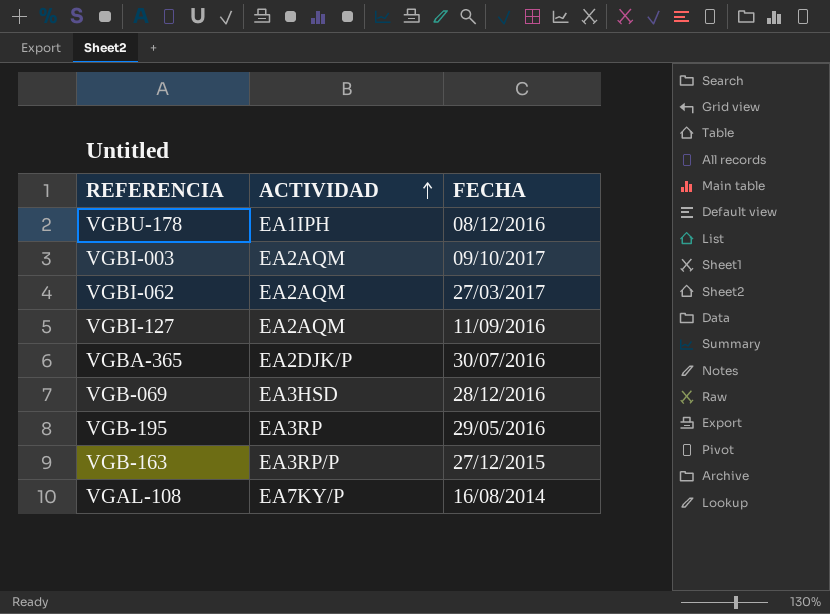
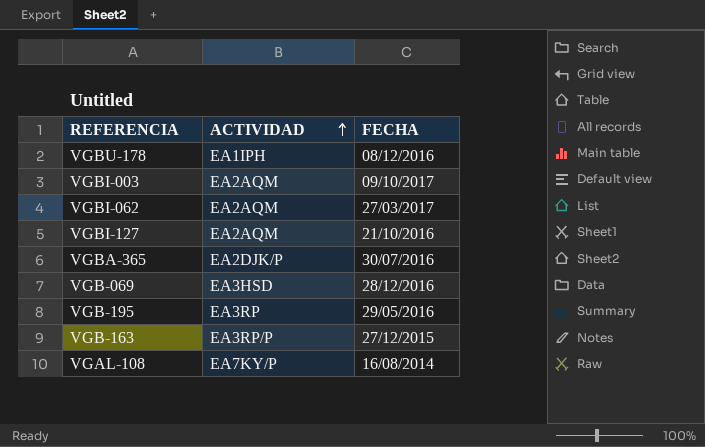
VGBI-127 | FECHA: 11/09/2016 -> 21/10/2016

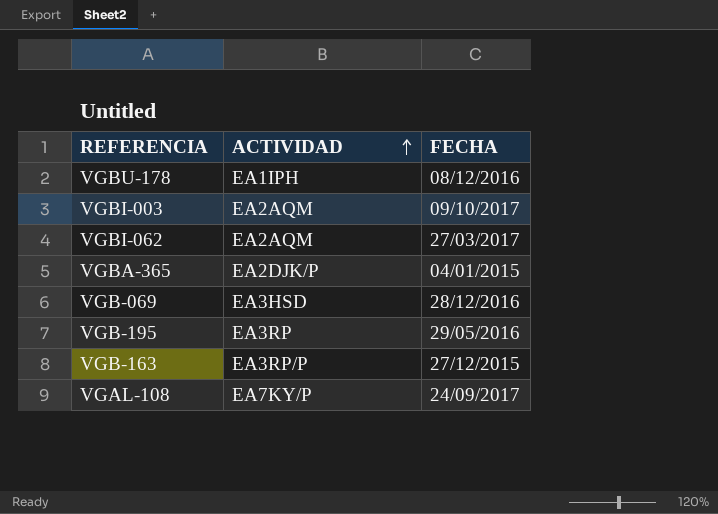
row VGBI-127: EA2AQM | 21/10/2016 -> none
VGBA-365 | FECHA: 30/07/2016 -> 04/01/2015
VGAL-108 | FECHA: 16/08/2014 -> 24/09/2017

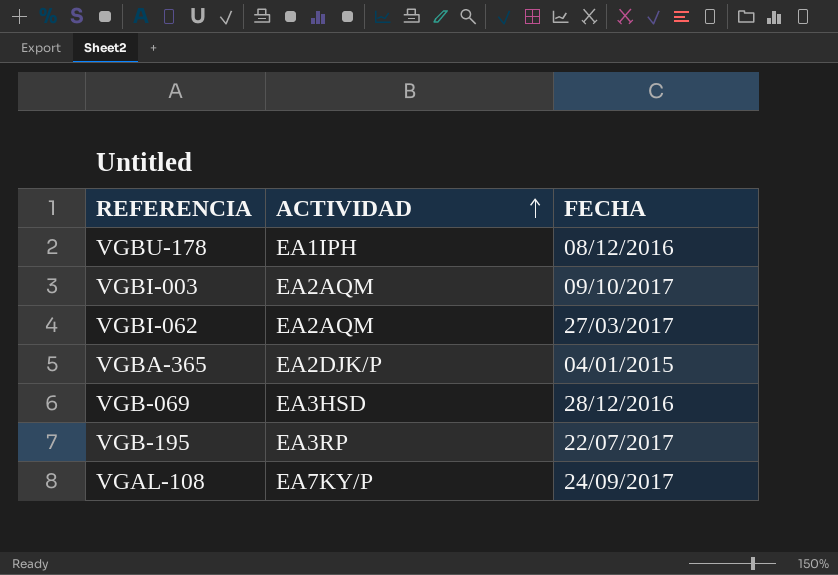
row VGB-163: EA3RP/P | 27/12/2015 -> none
VGB-195 | FECHA: 29/05/2016 -> 22/07/2017

